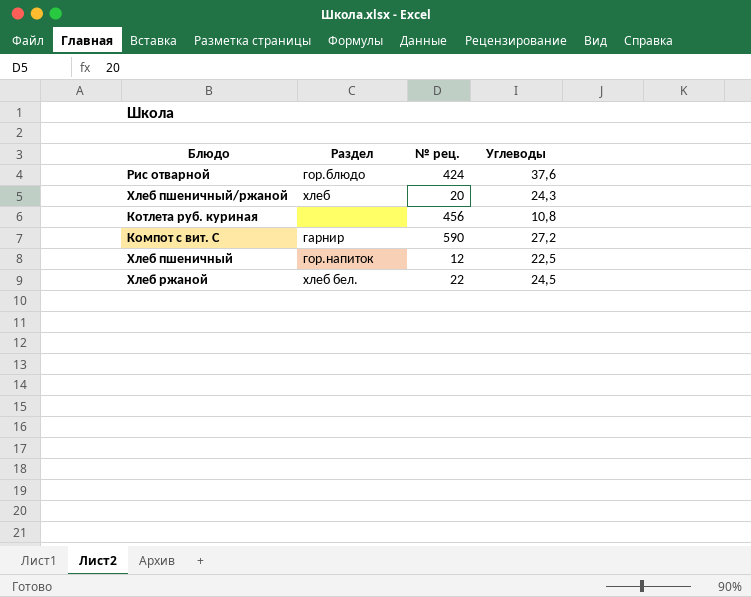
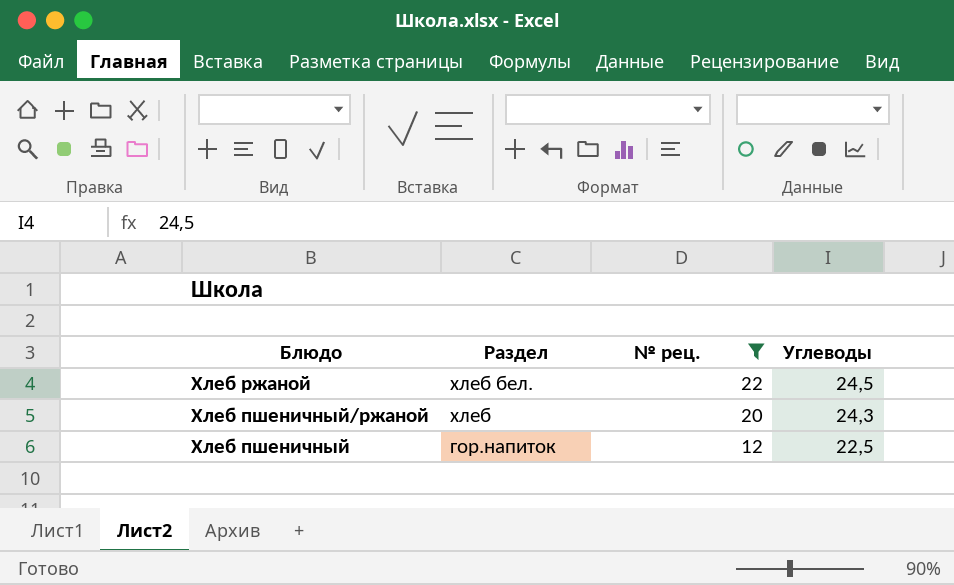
filter: none -> № рец. <= 22
row order: none -> Блюдо descending

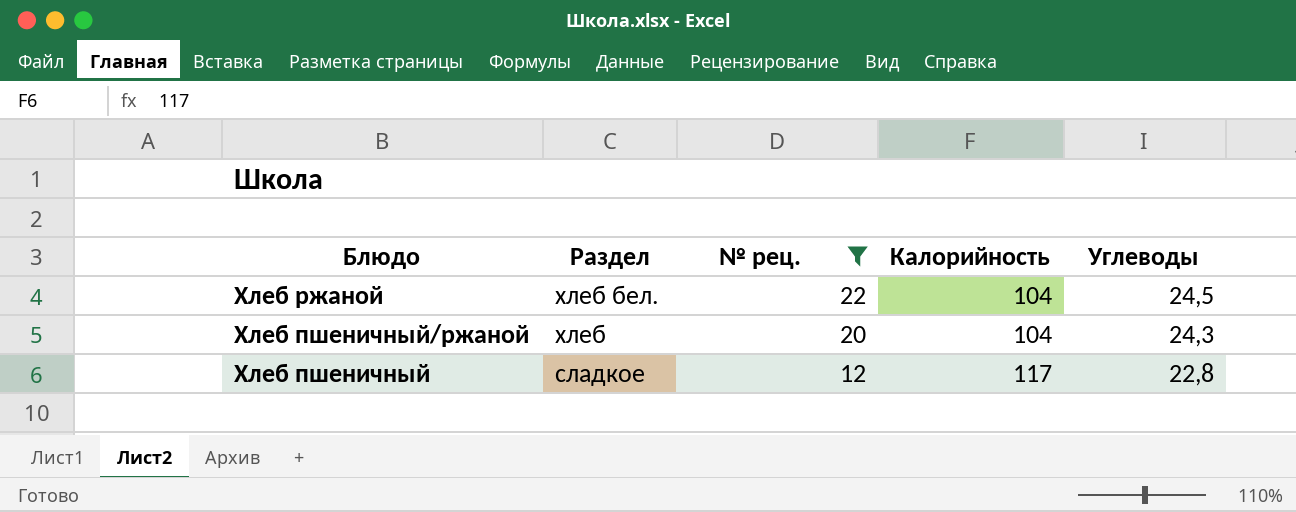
column Калорийность | position: none -> 4
Хлеб пшеничный | Раздел: гор.напиток -> сладкое
Хлеб пшеничный | Углеводы: 22,5 -> 22,8

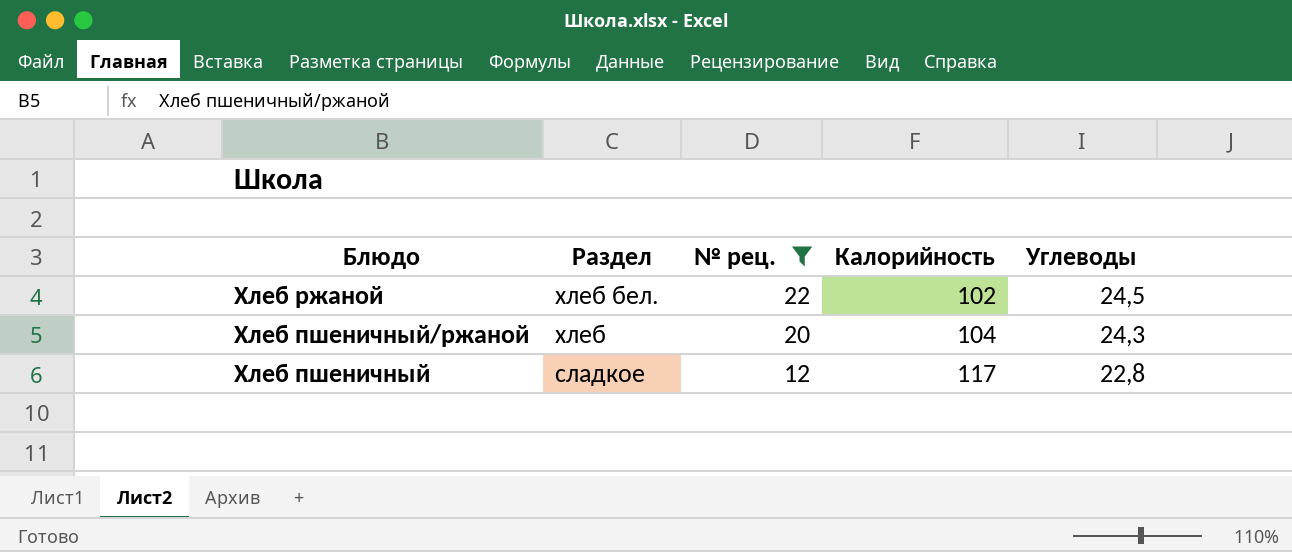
Хлеб ржаной | Калорийность: 104 -> 102

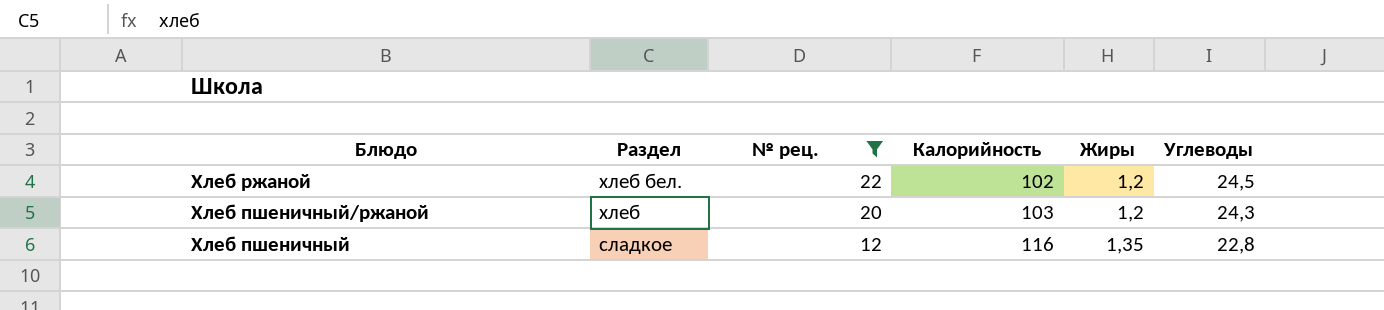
column Жиры | position: none -> 5
Хлеб пшеничный/ржаной | Калорийность: 104 -> 103
Хлеб пшеничный | Калорийность: 117 -> 116

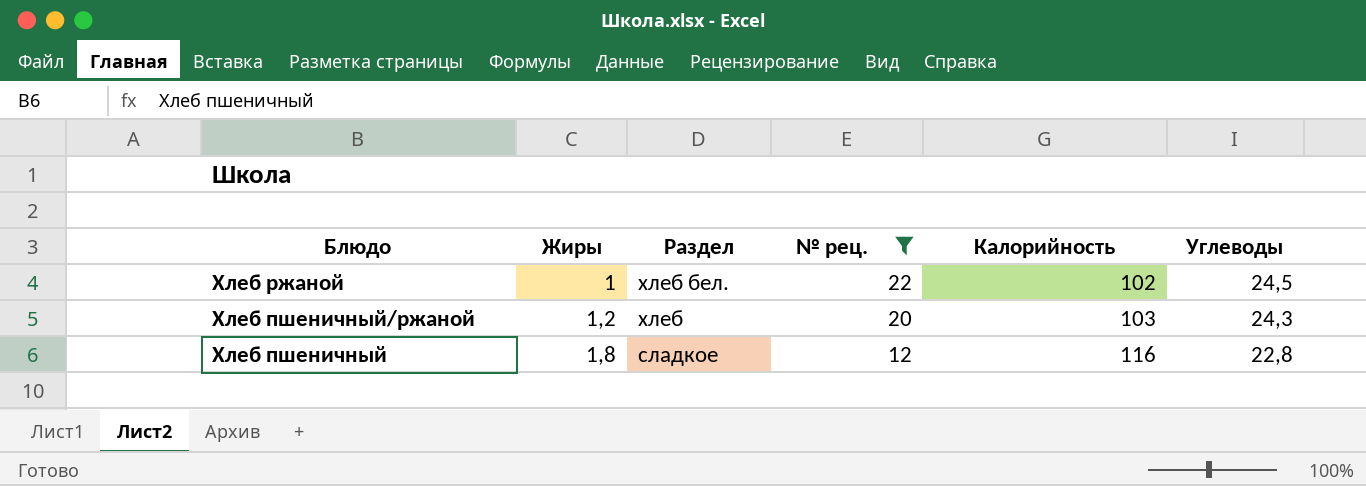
column Жиры | position: 5 -> 2
Хлеб ржаной | Жиры: 1,2 -> 1
Хлеб пшеничный | Жиры: 1,35 -> 1,8

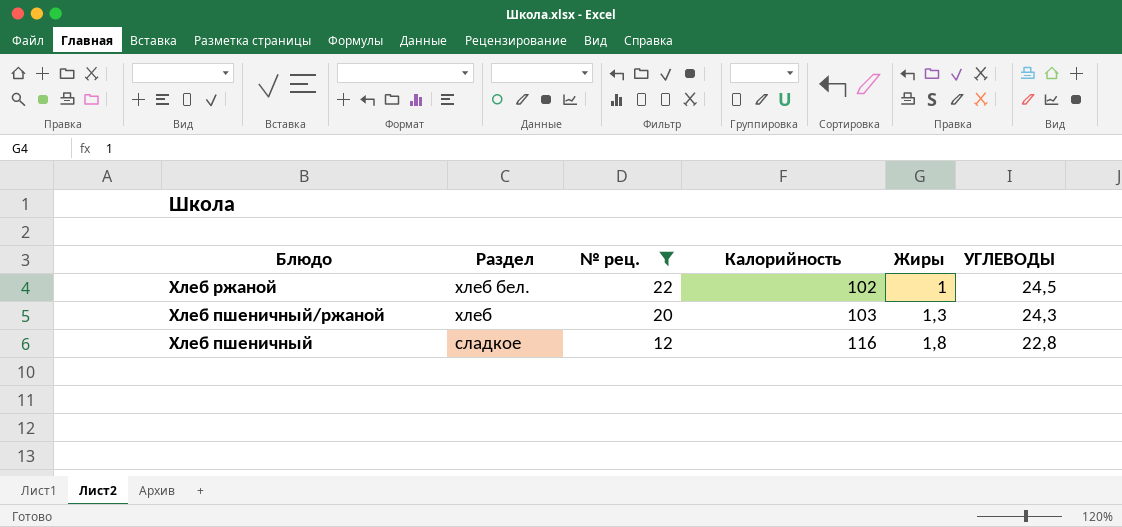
column Жиры | position: 2 -> 5
column name: Углеводы -> УГЛЕВОДЫ
Хлеб пшеничный/ржаной | Жиры: 1,2 -> 1,3

